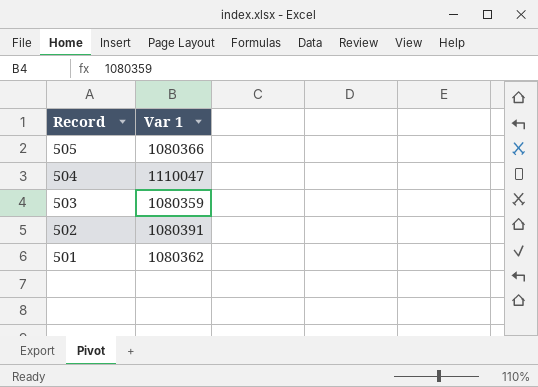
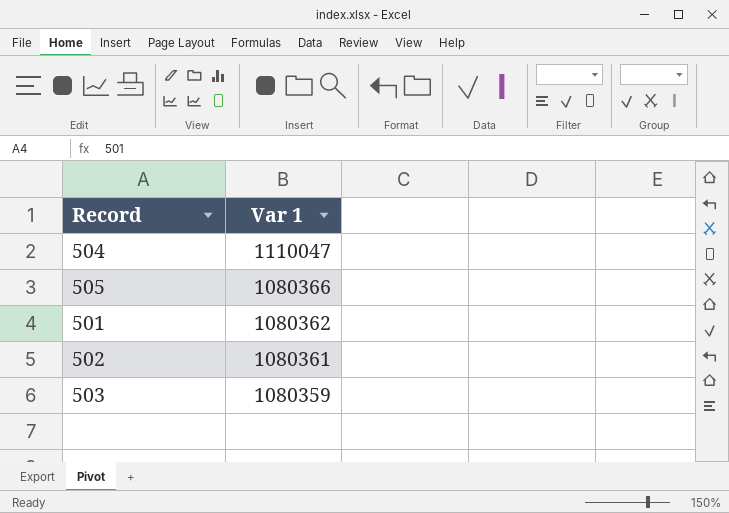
row order: Record descending -> Var 1 descending
502 | Var 1: 1080391 -> 1080361

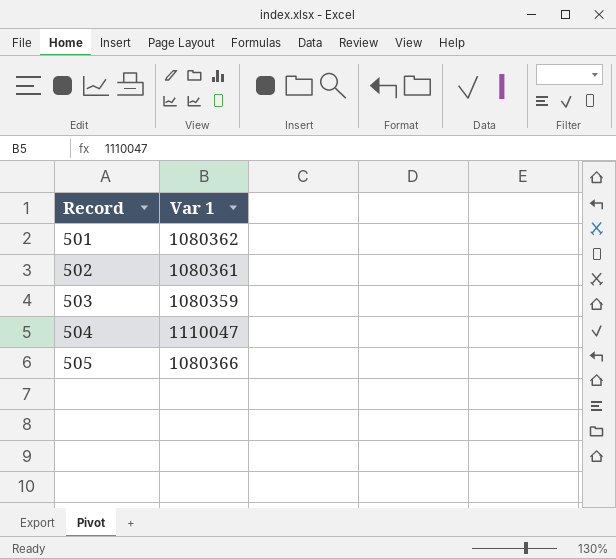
row order: Var 1 descending -> Record ascending

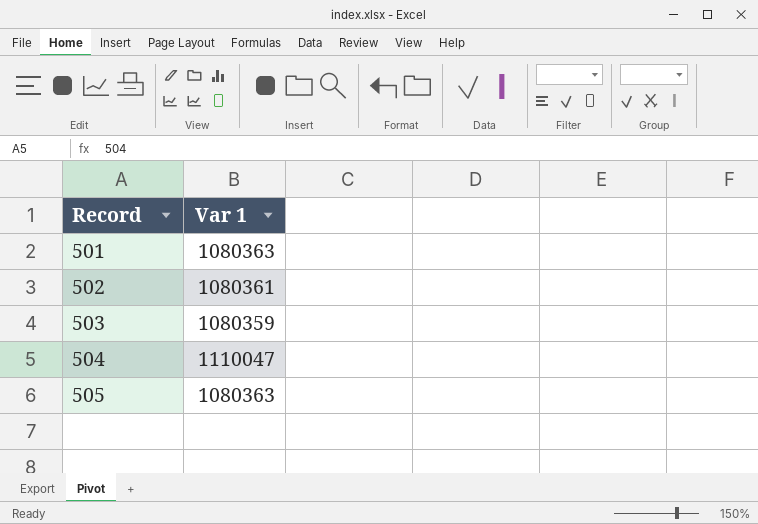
501 | Var 1: 1080362 -> 1080363
505 | Var 1: 1080366 -> 1080363

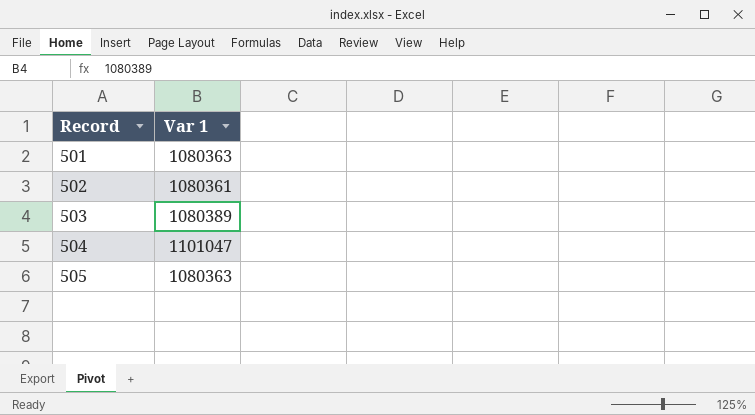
503 | Var 1: 1080359 -> 1080389
504 | Var 1: 1110047 -> 1101047

